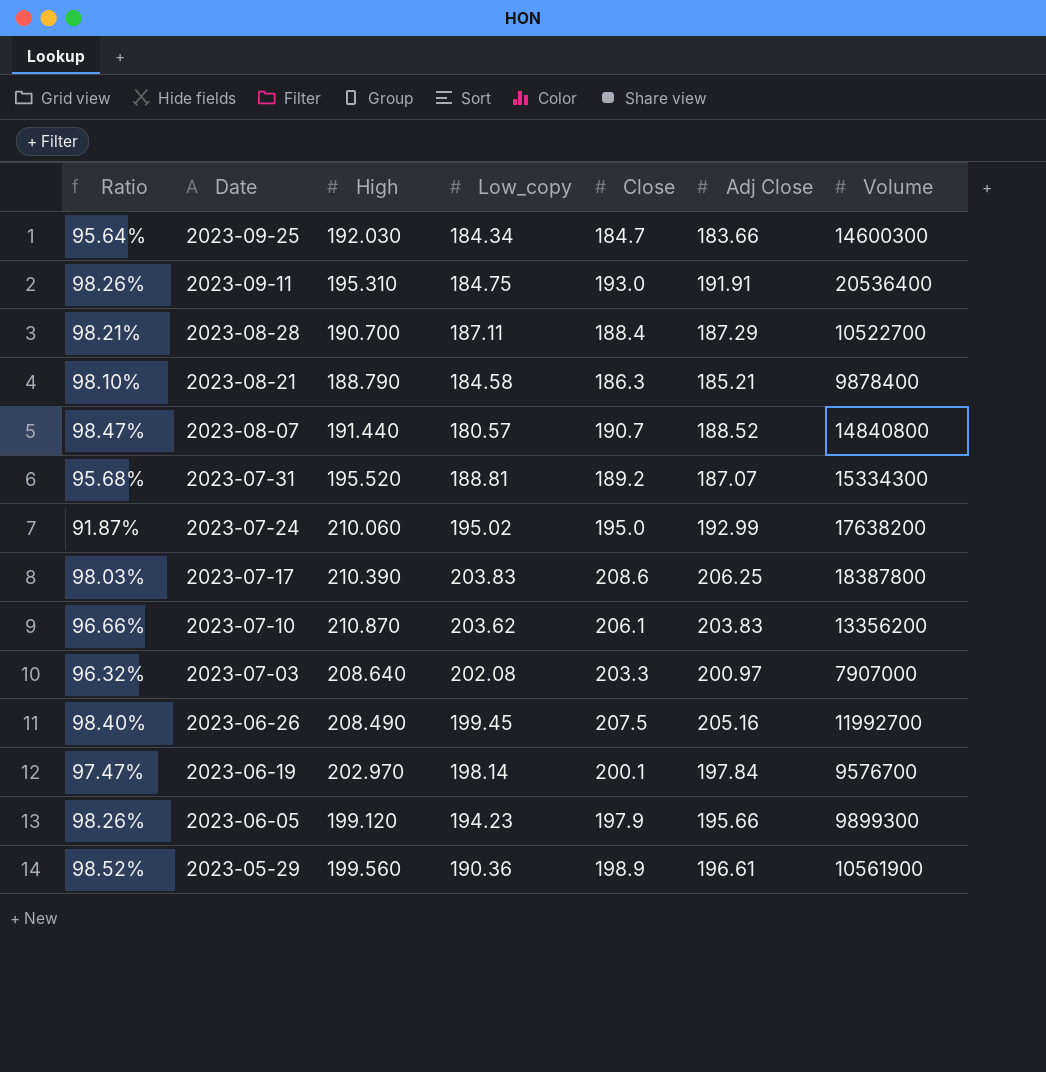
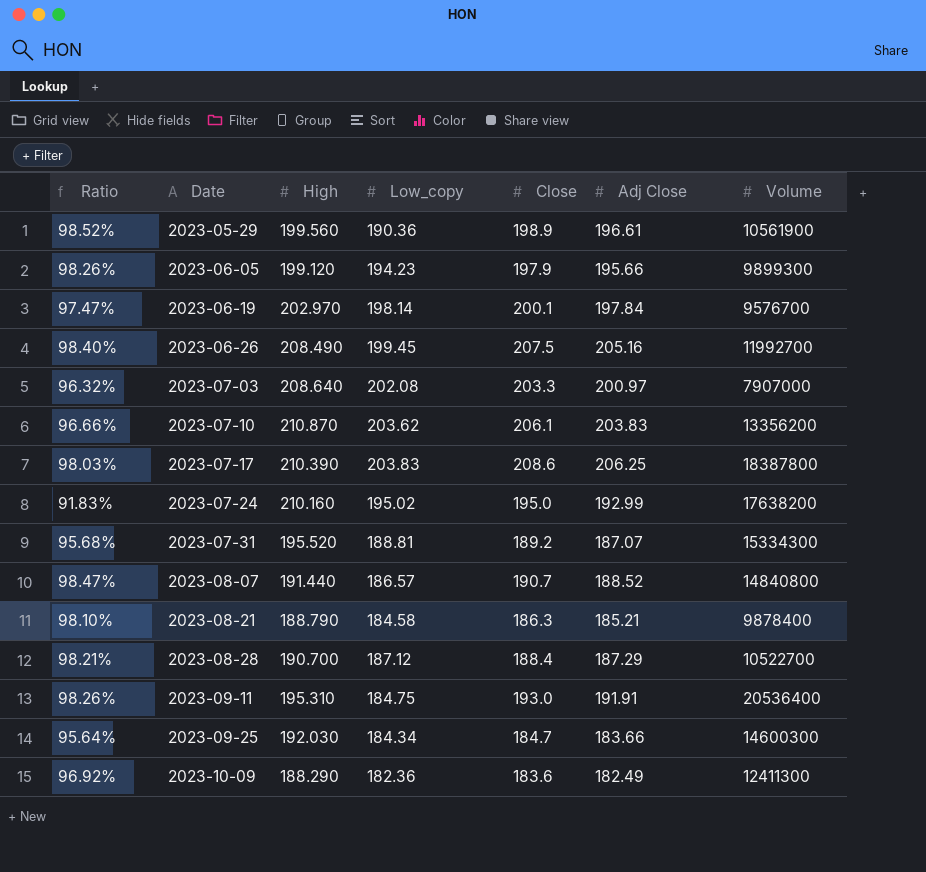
row order: Date descending -> Date ascending
2023-07-24 | Ratio: 91.87% -> 91.83%
2023-07-24 | High: 210.060 -> 210.160
2023-08-07 | Low_copy: 180.57 -> 186.57
2023-08-28 | Low_copy: 187.11 -> 187.12
row 2023-10-09: none -> 96.92% | 188.290 | 182.36 | 183.6 | 182.49 | 12411300

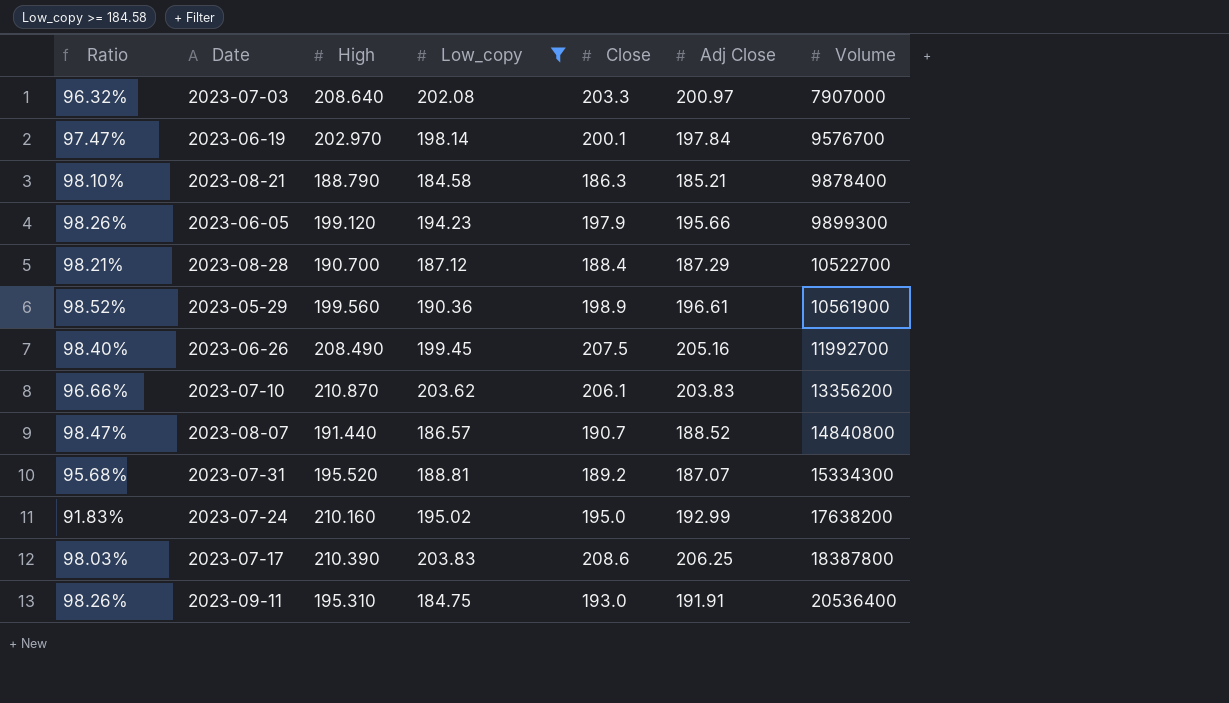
filter: none -> Low_copy >= 184.58
row order: Date ascending -> Volume ascending

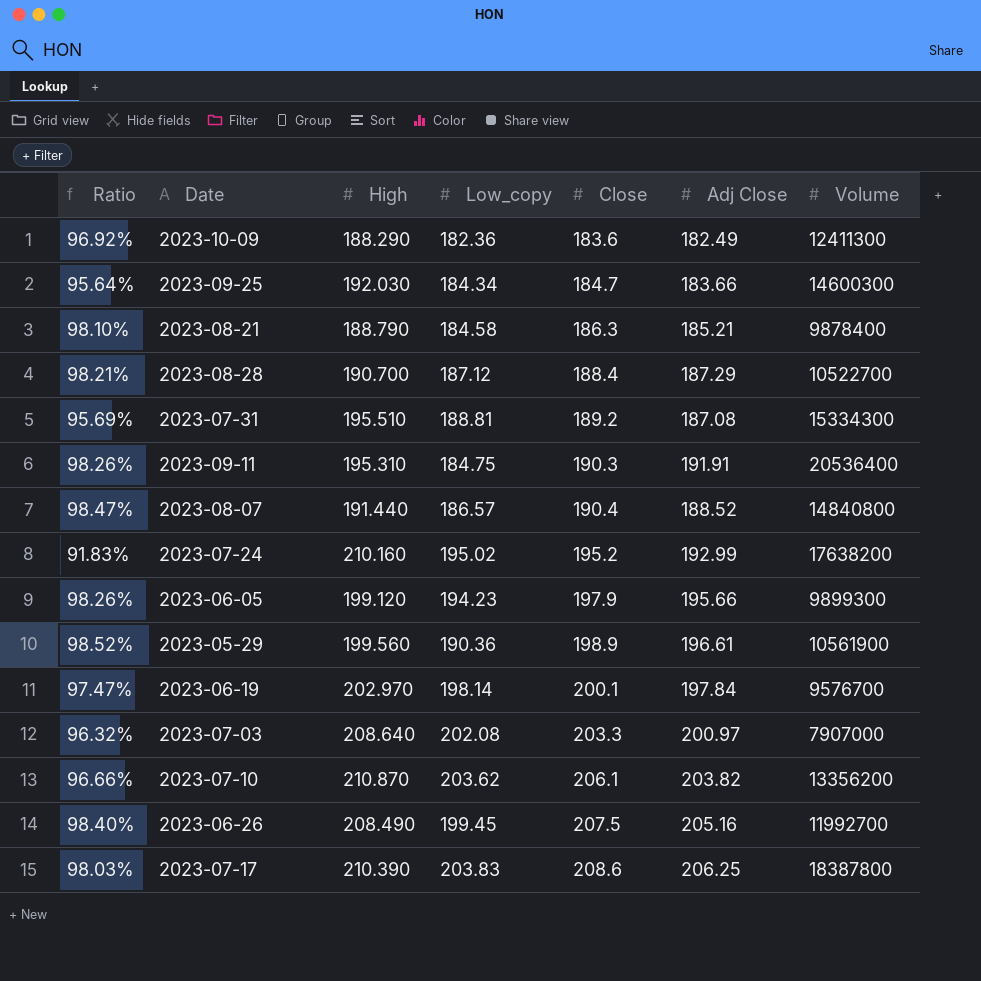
filter: Low_copy >= 184.58 -> none
row order: Volume ascending -> Close ascending
2023-07-31 | Ratio: 95.68% -> 95.69%
2023-07-31 | High: 195.520 -> 195.510
2023-07-31 | Adj Close: 187.07 -> 187.08
2023-09-11 | Close: 193.0 -> 190.3
2023-08-07 | Close: 190.7 -> 190.4
2023-07-24 | Close: 195.0 -> 195.2
2023-07-10 | Adj Close: 203.83 -> 203.82

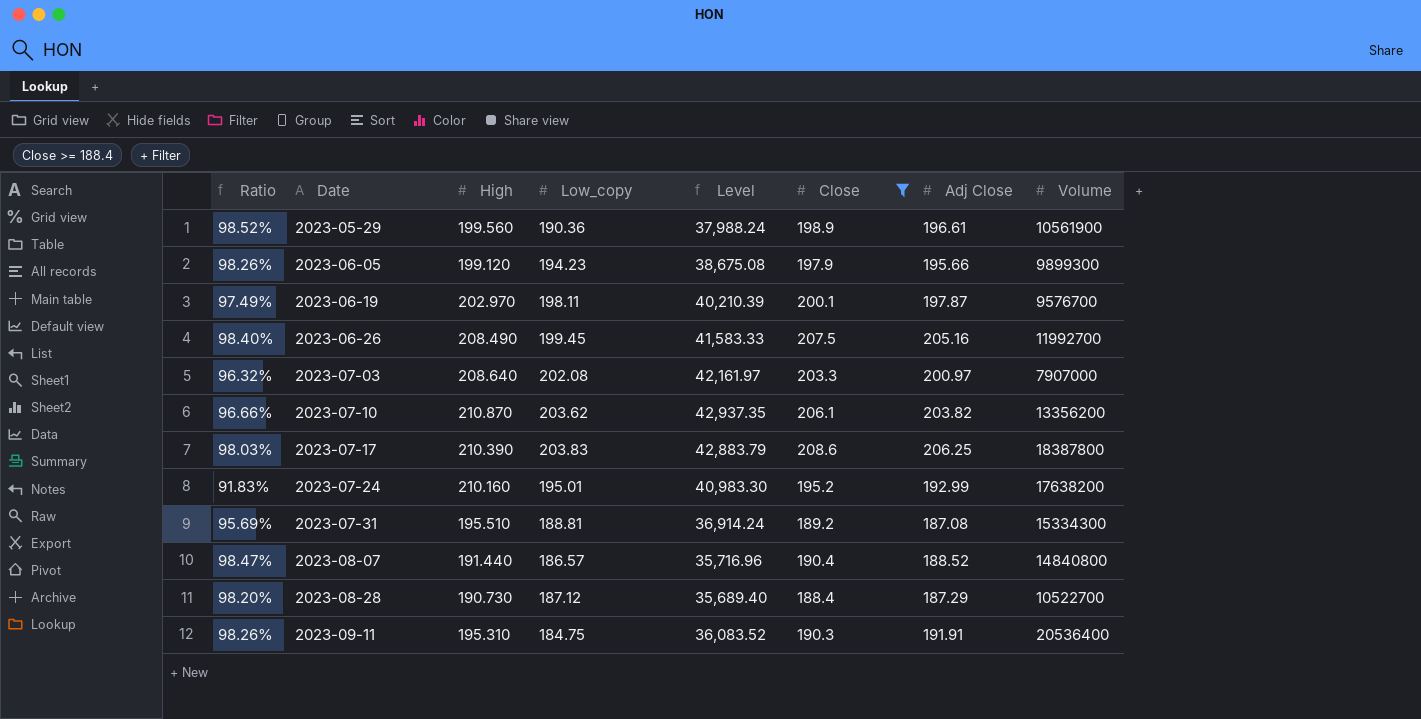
filter: none -> Close >= 188.4
row order: Close ascending -> Date ascending
column Level | formula: none -> [High] * [Low_copy]
2023-06-19 | Ratio: 97.47% -> 97.49%
2023-06-19 | Low_copy: 198.14 -> 198.11
2023-06-19 | Adj Close: 197.84 -> 197.87
2023-07-24 | Low_copy: 195.02 -> 195.01
2023-08-28 | Ratio: 98.21% -> 98.20%
2023-08-28 | High: 190.700 -> 190.730

